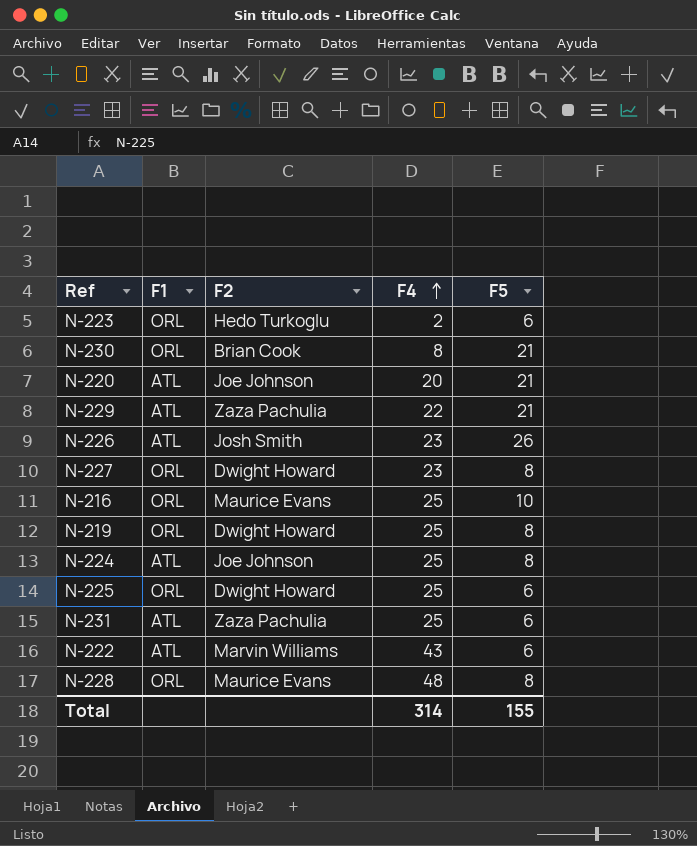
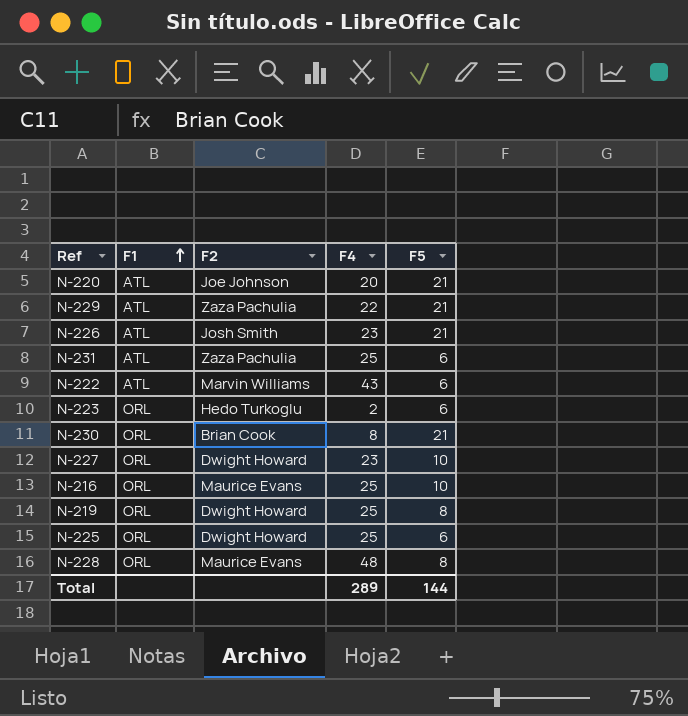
row order: F4 ascending -> F1 ascending
row N-224: ATL | Joe Johnson | 25 | 8 -> none
N-226 | F5: 26 -> 21
N-227 | F5: 8 -> 10
Total | F4: 314 -> 289
Total | F5: 155 -> 144

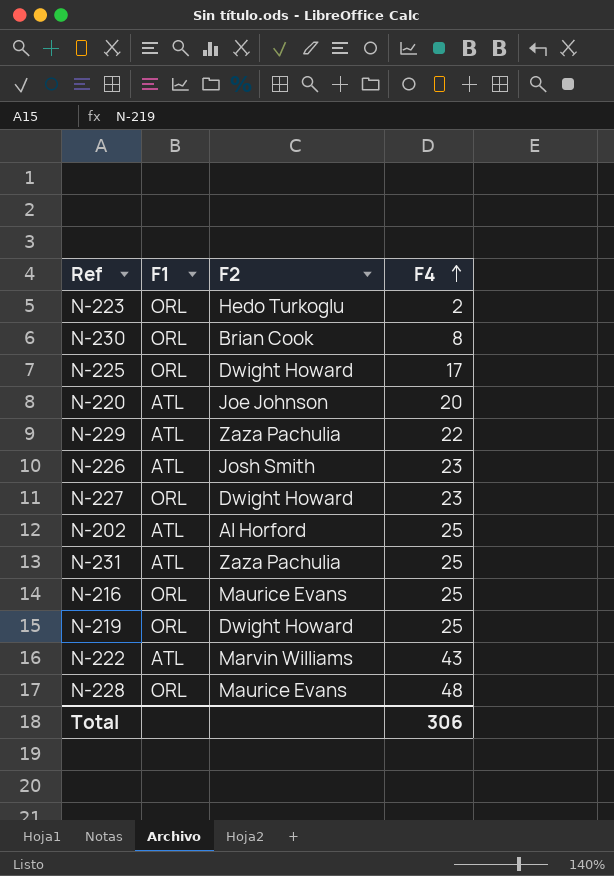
row order: F1 ascending -> F4 ascending
column F5 | position: 5 -> none
N-225 | F4: 25 -> 17
row N-202: none -> ATL | Al Horford | 25
Total | F4: 289 -> 306

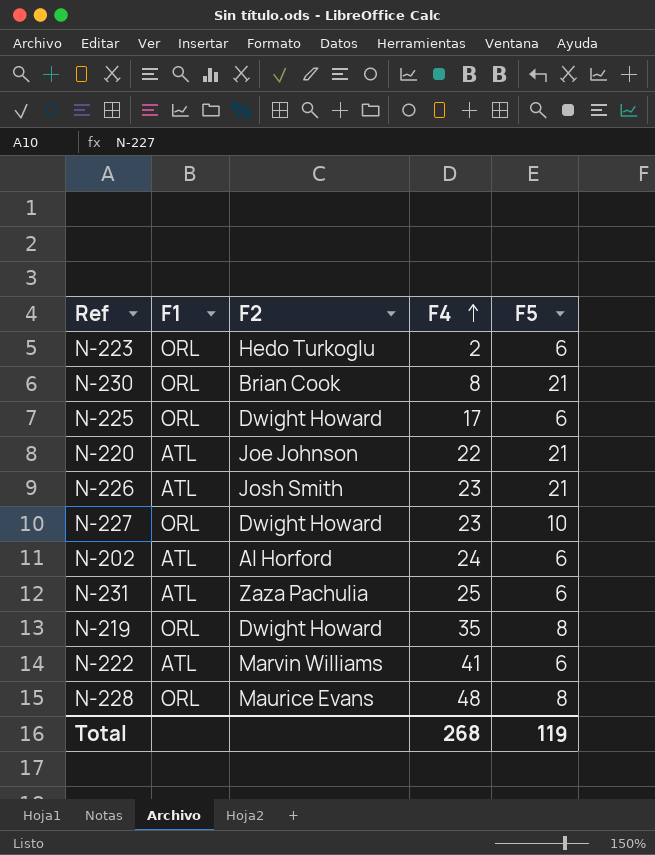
column F5 | position: none -> 5
row N-229: ATL | Zaza Pachulia | 22 -> none
row N-216: ORL | Maurice Evans | 25 -> none
N-220 | F4: 20 -> 22
N-202 | F4: 25 -> 24
N-219 | F4: 25 -> 35
N-222 | F4: 43 -> 41
Total | F4: 306 -> 268

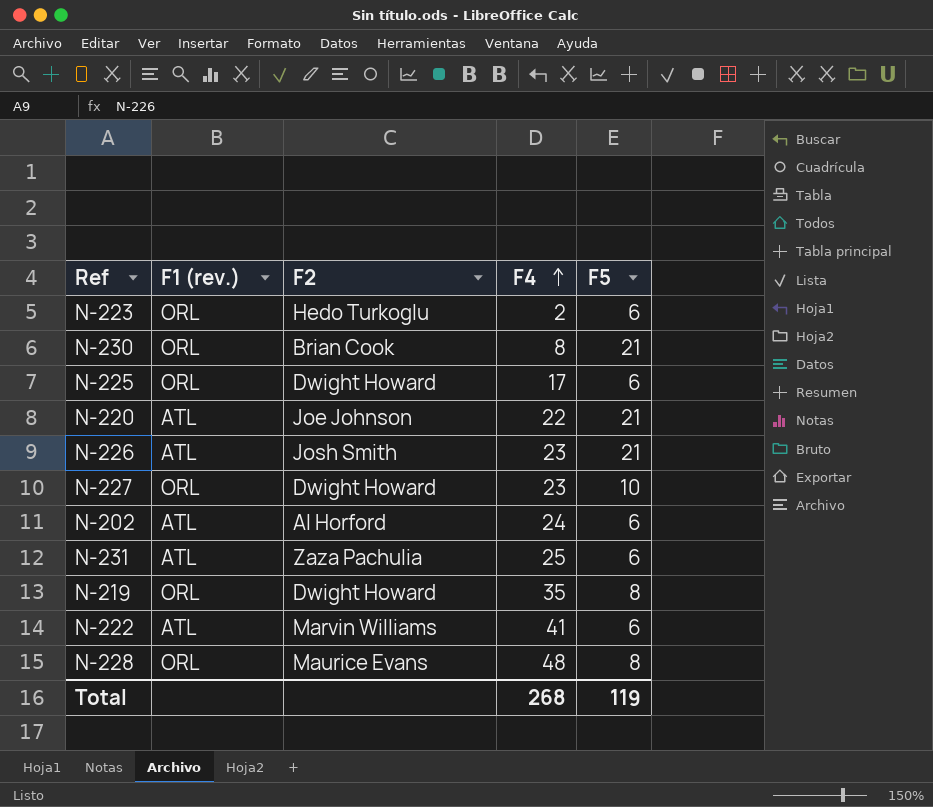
column name: F1 -> F1 (rev.)

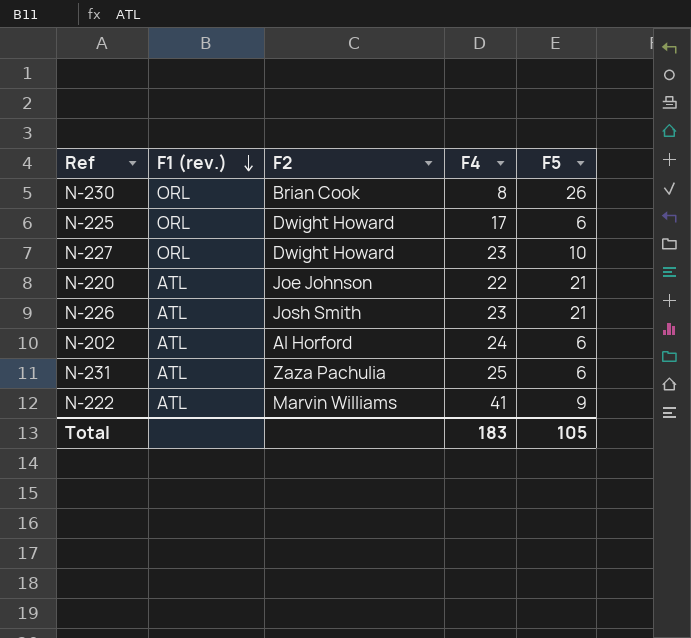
row order: F4 ascending -> F1 (rev.) descending
row N-223: ORL | Hedo Turkoglu | 2 | 6 -> none
row N-219: ORL | Dwight Howard | 35 | 8 -> none
row N-228: ORL | Maurice Evans | 48 | 8 -> none
N-230 | F5: 21 -> 26
N-222 | F5: 6 -> 9
Total | F4: 268 -> 183
Total | F5: 119 -> 105

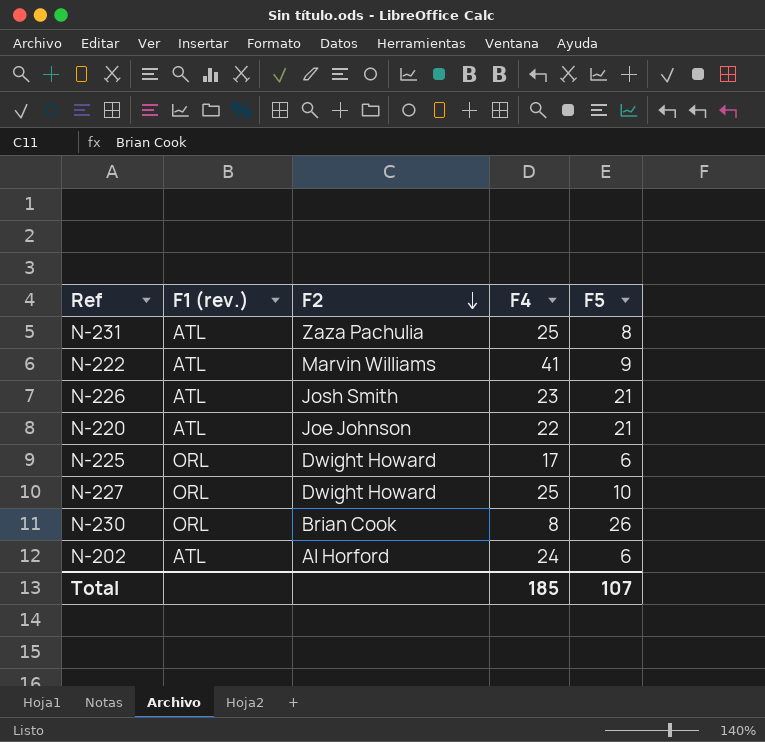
row order: F1 (rev.) descending -> F2 descending
N-231 | F5: 6 -> 8
N-227 | F4: 23 -> 25
Total | F4: 183 -> 185
Total | F5: 105 -> 107

